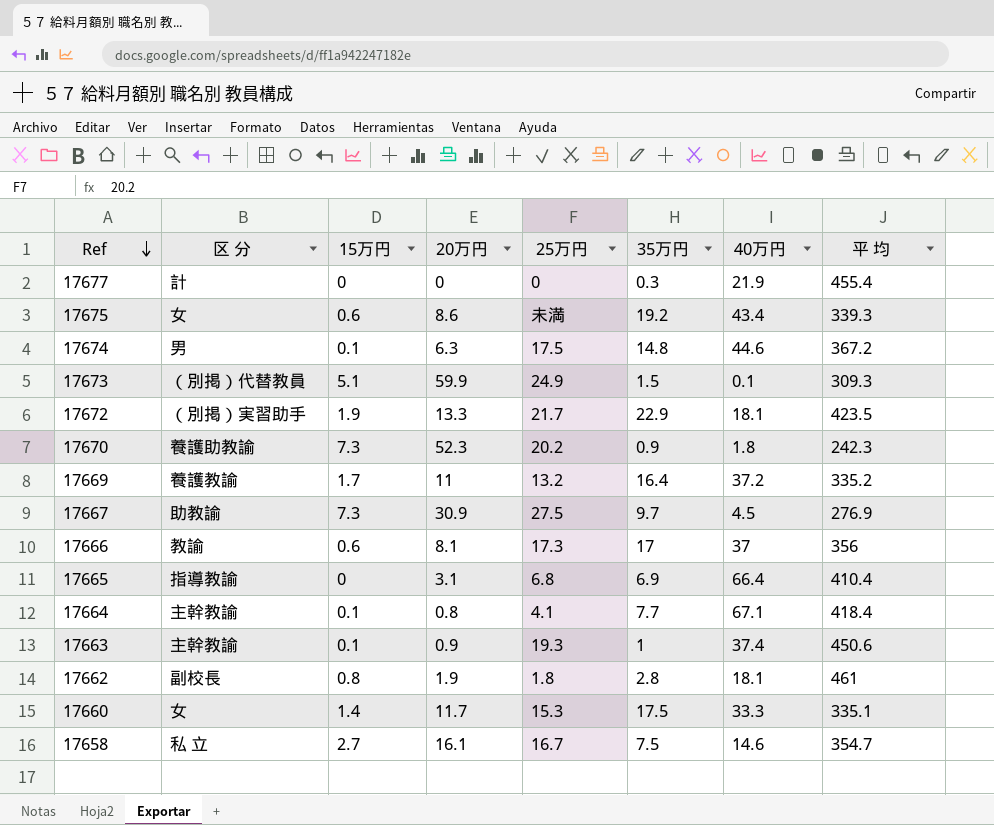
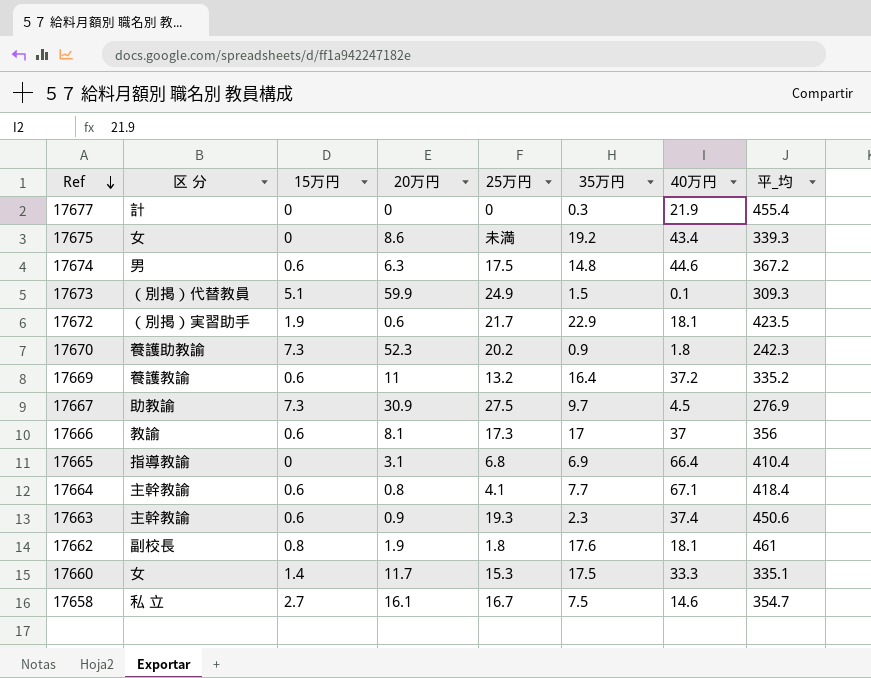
column name: 平 均 -> 平_均
17675 | 15万円: 0.6 -> 0
17674 | 15万円: 0.1 -> 0.6
17672 | 20万円: 13.3 -> 0.6
17669 | 15万円: 1.7 -> 0.6
17664 | 15万円: 0.1 -> 0.6
17663 | 15万円: 0.1 -> 0.6
17663 | 35万円: 1 -> 2.3
17662 | 35万円: 2.8 -> 17.6

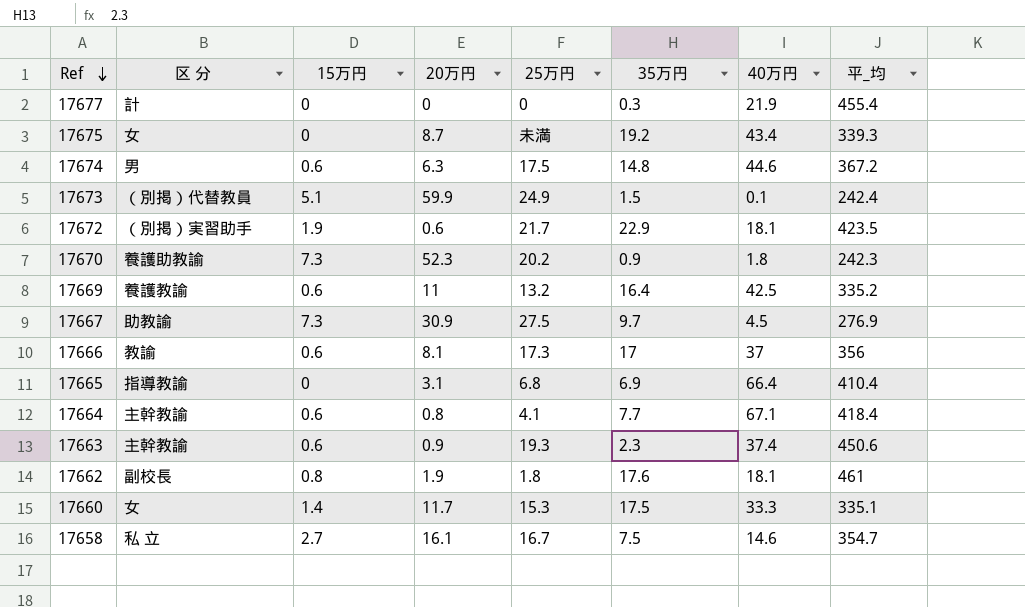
17675 | 20万円: 8.6 -> 8.7
17673 | 平_均: 309.3 -> 242.4
17669 | 40万円: 37.2 -> 42.5

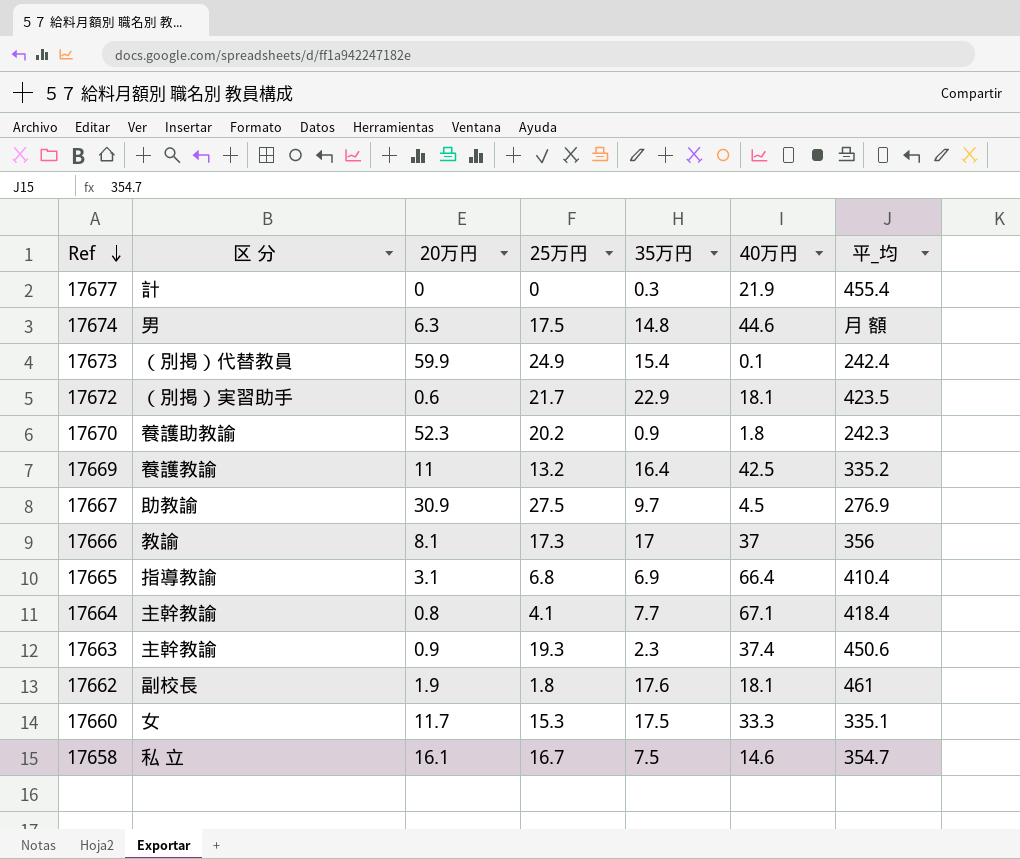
column 15万円 | position: 3 -> none
row 17675: 女 | 0 | 8.7 | 未満 | 19.2 | 43.4 | 339.3 -> none
17674 | 平_均: 367.2 -> 月 額
17673 | 35万円: 1.5 -> 15.4

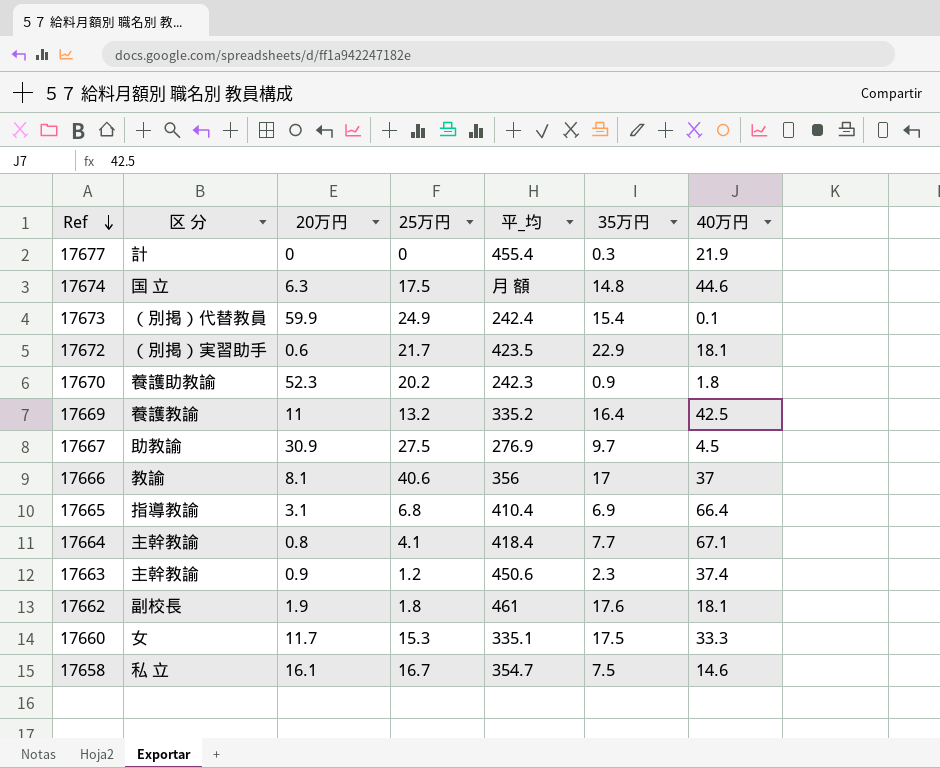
column 平_均 | position: 7 -> 5
17674 | 区 分: 男 -> 国 立
17666 | 25万円: 17.3 -> 40.6
17663 | 25万円: 19.3 -> 1.2

